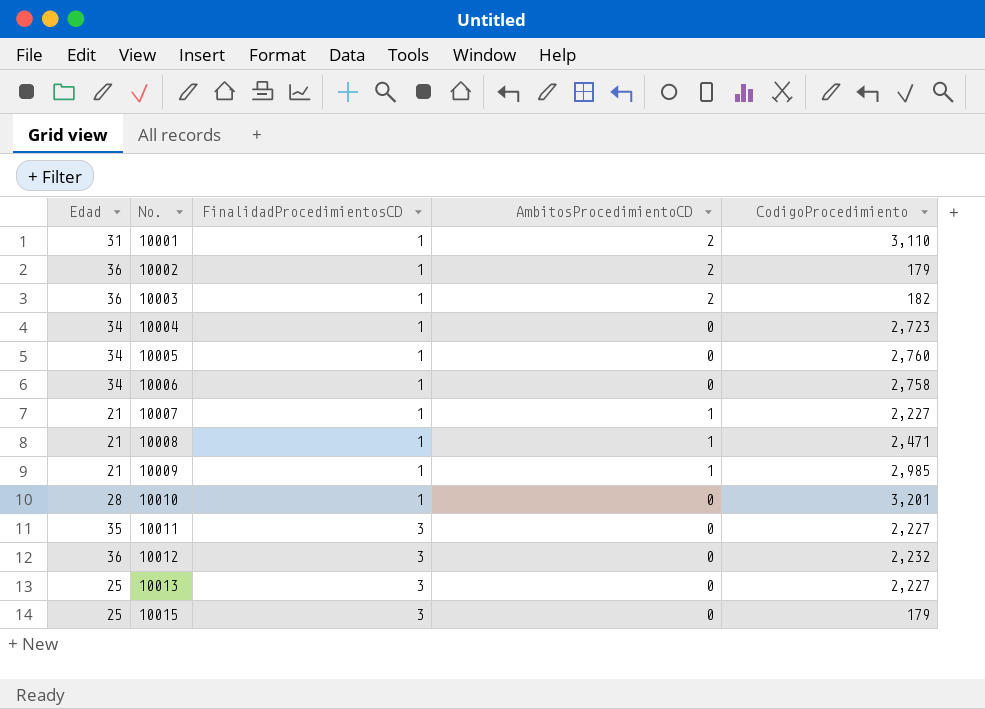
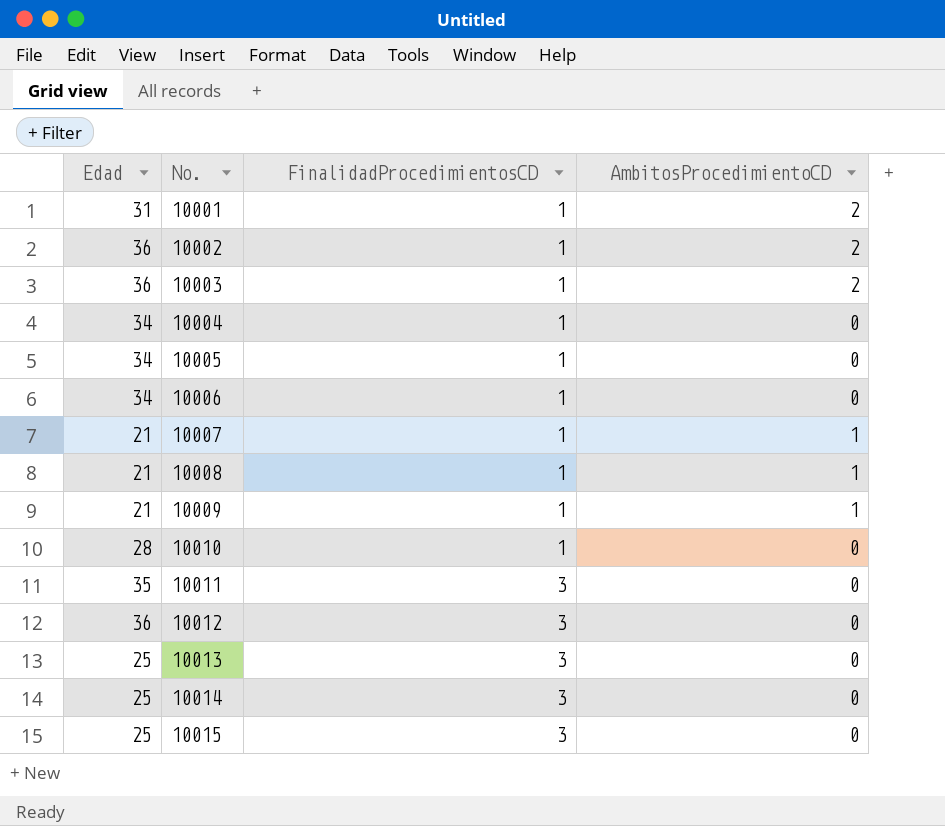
column CodigoProcedimiento | position: 5 -> none
row 10014: none -> 25 | 3 | 0

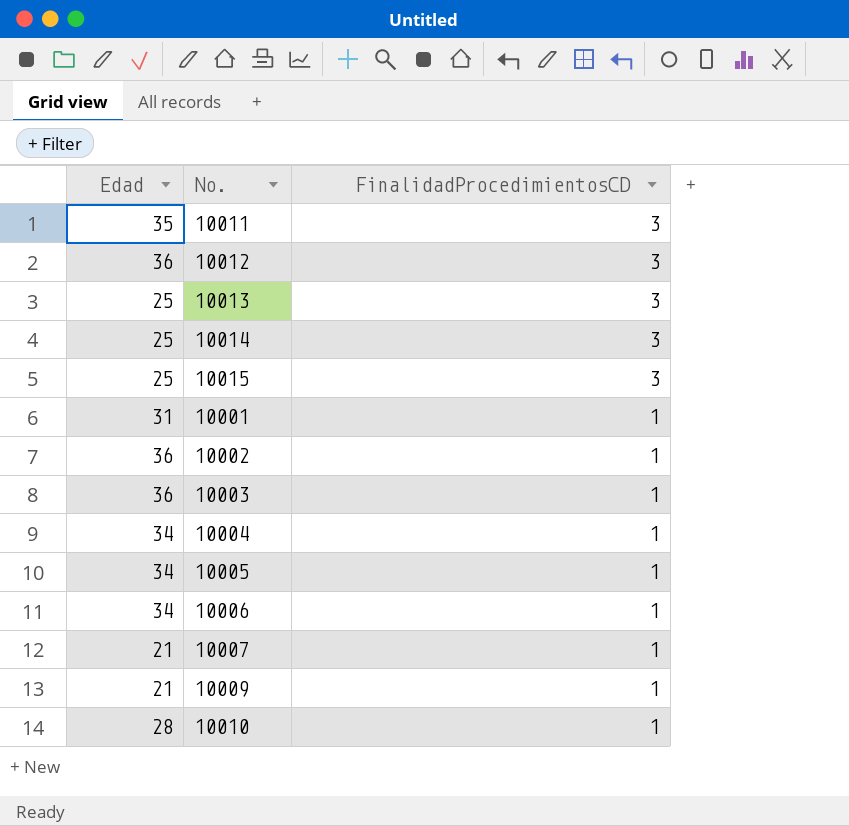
row order: No. ascending -> FinalidadProcedimientosCD descending
column AmbitosProcedimientoCD | position: 4 -> none
row 10008: 21 | 1 | 1 -> none

